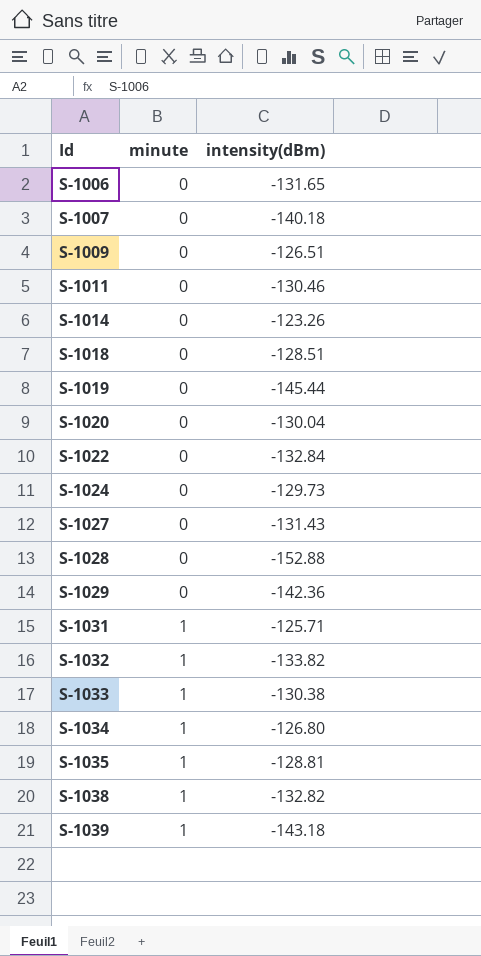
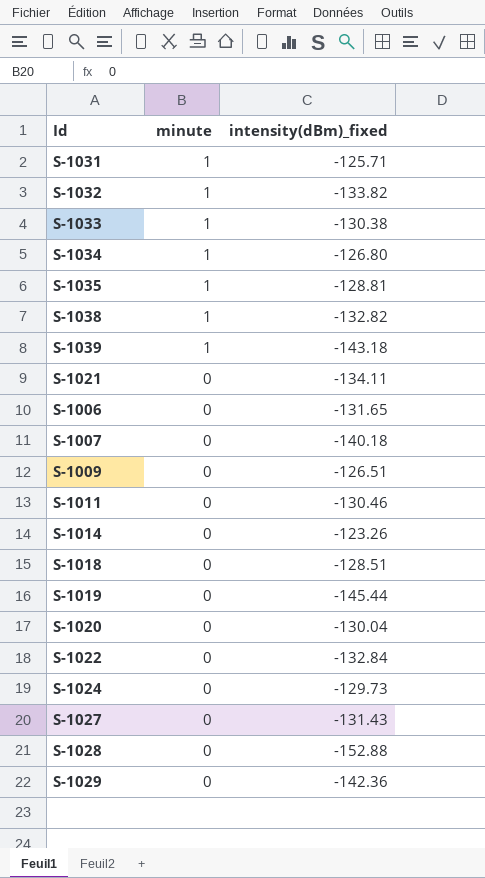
row order: Id ascending -> minute descending
column name: intensity(dBm) -> intensity(dBm)_fixed
row S-1021: none -> 0 | -134.11

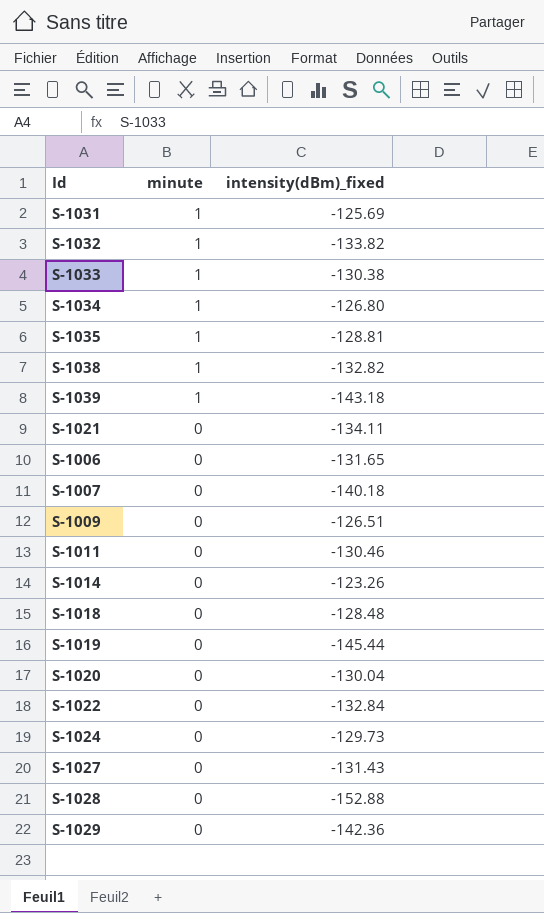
S-1031 | intensity(dBm)_fixed: -125.71 -> -125.69
S-1018 | intensity(dBm)_fixed: -128.51 -> -128.48

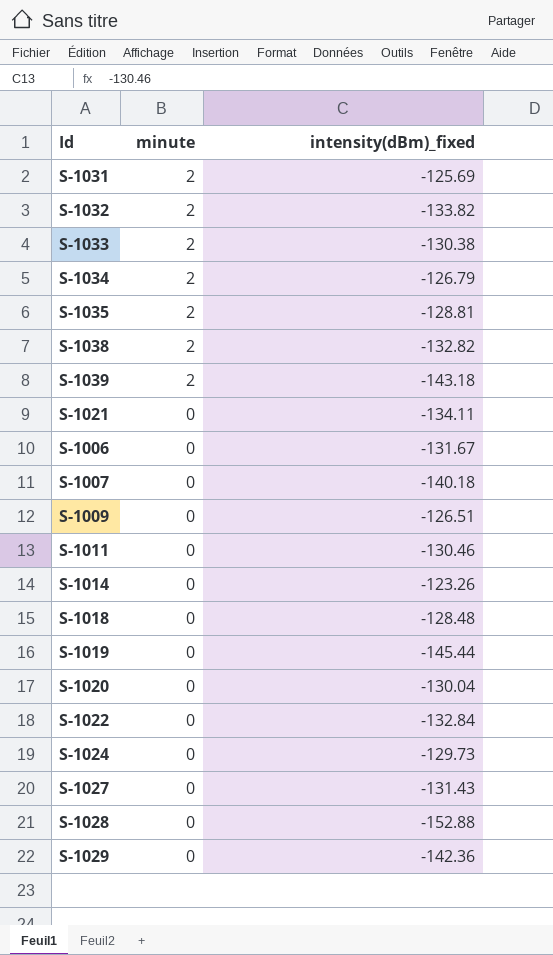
S-1031 | minute: 1 -> 2
S-1032 | minute: 1 -> 2
S-1033 | minute: 1 -> 2
S-1034 | minute: 1 -> 2
S-1034 | intensity(dBm)_fixed: -126.80 -> -126.79
S-1035 | minute: 1 -> 2
S-1038 | minute: 1 -> 2
S-1039 | minute: 1 -> 2
S-1006 | intensity(dBm)_fixed: -131.65 -> -131.67

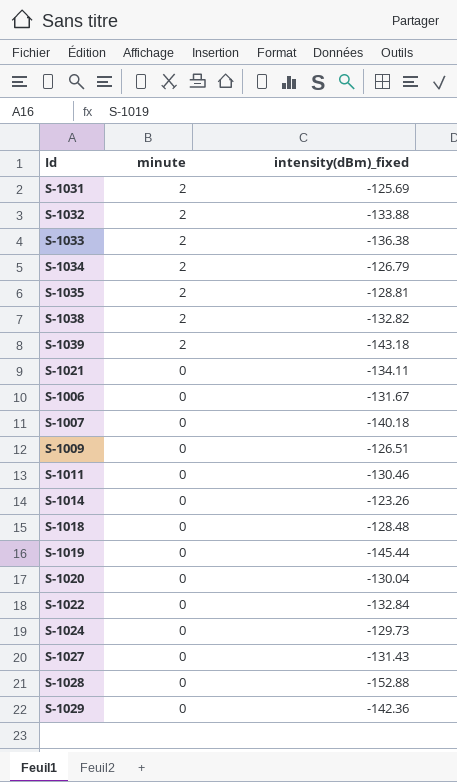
S-1032 | intensity(dBm)_fixed: -133.82 -> -133.88
S-1033 | intensity(dBm)_fixed: -130.38 -> -136.38

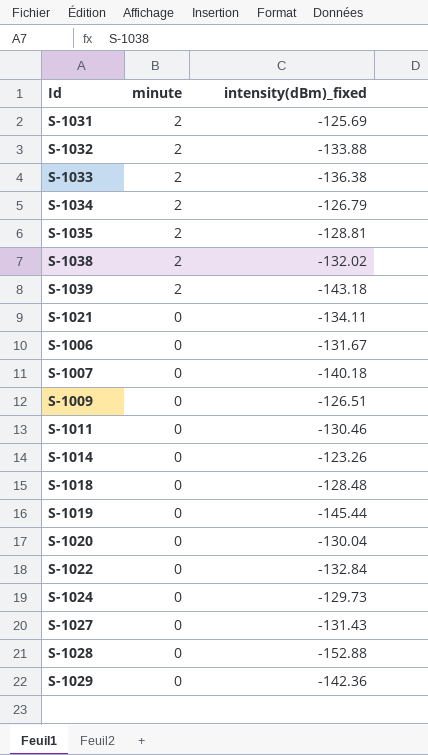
S-1038 | intensity(dBm)_fixed: -132.82 -> -132.02

